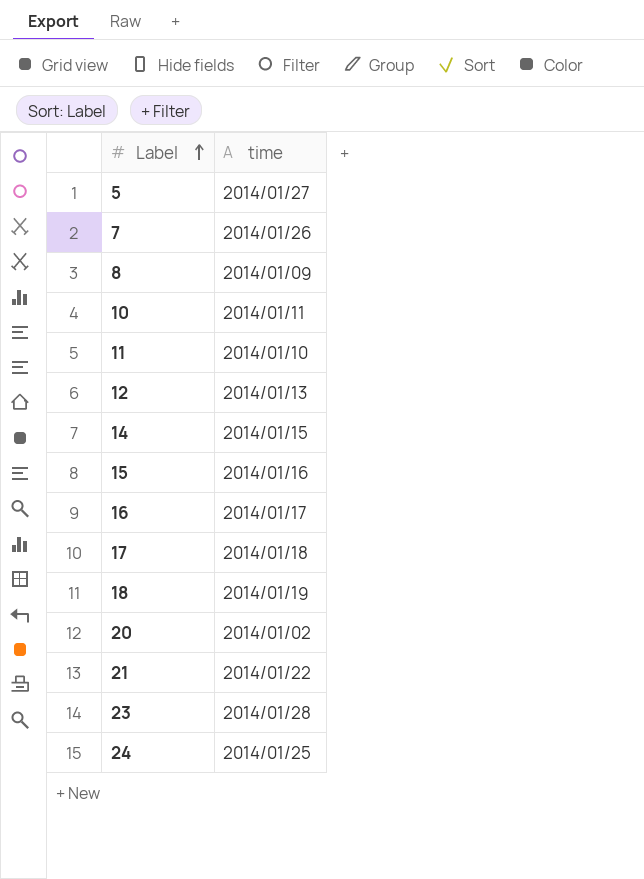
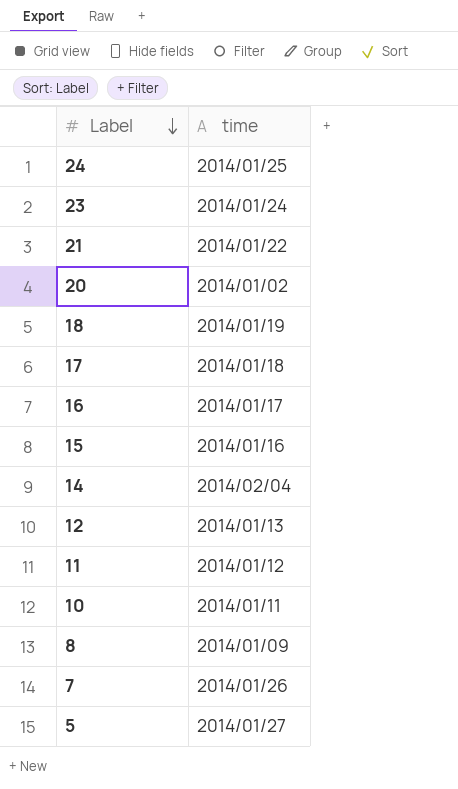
row order: Label ascending -> Label descending
23 | time: 2014/01/28 -> 2014/01/24
14 | time: 2014/01/15 -> 2014/02/04
11 | time: 2014/01/10 -> 2014/01/12

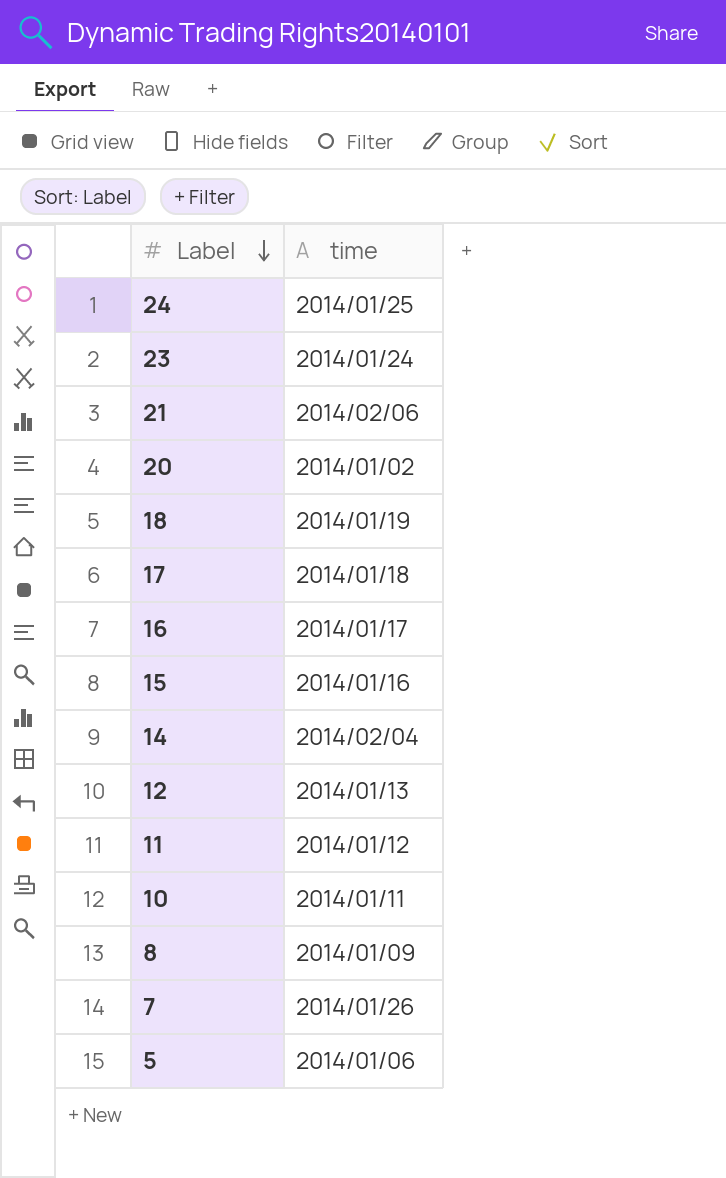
21 | time: 2014/01/22 -> 2014/02/06
5 | time: 2014/01/27 -> 2014/01/06

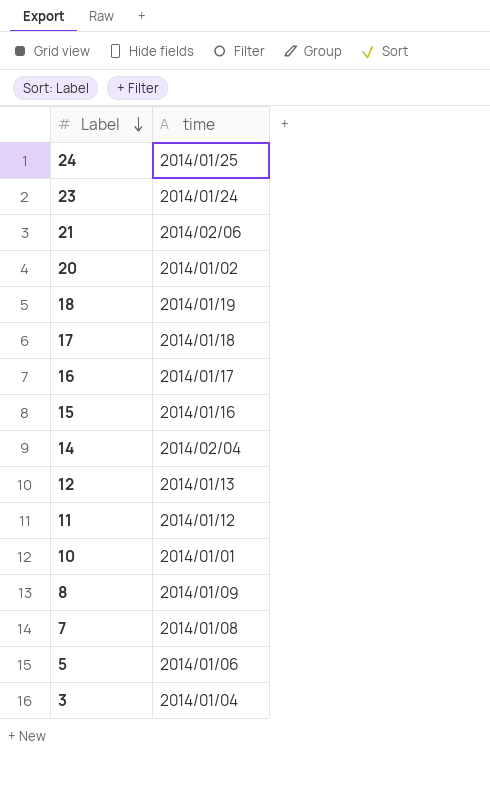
10 | time: 2014/01/11 -> 2014/01/01
7 | time: 2014/01/26 -> 2014/01/08
row 3: none -> 2014/01/04

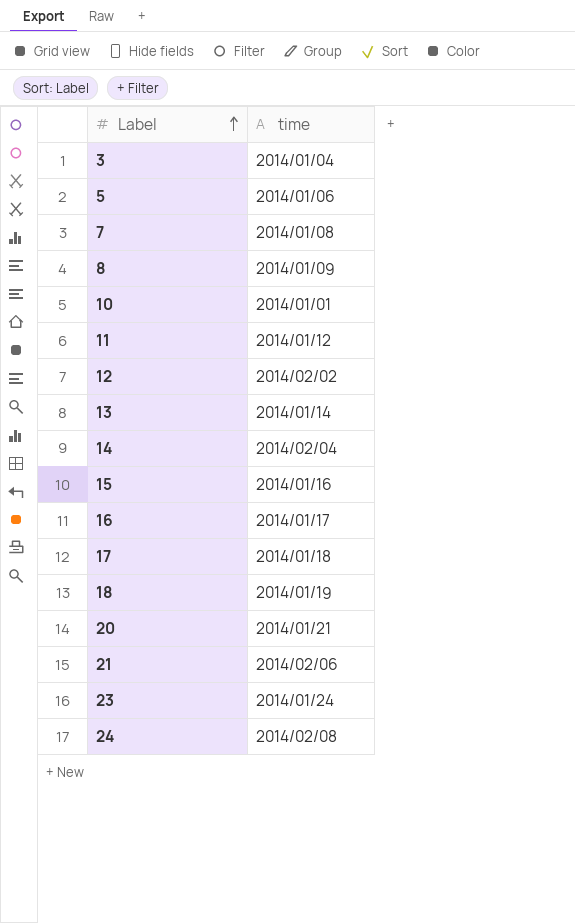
row order: Label descending -> Label ascending
12 | time: 2014/01/13 -> 2014/02/02
row 13: none -> 2014/01/14
20 | time: 2014/01/02 -> 2014/01/21
24 | time: 2014/01/25 -> 2014/02/08

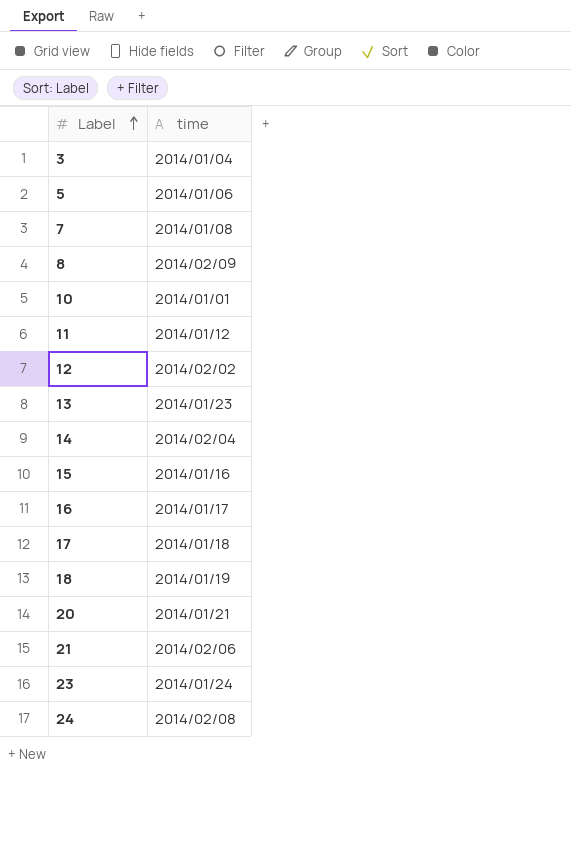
8 | time: 2014/01/09 -> 2014/02/09
13 | time: 2014/01/14 -> 2014/01/23

